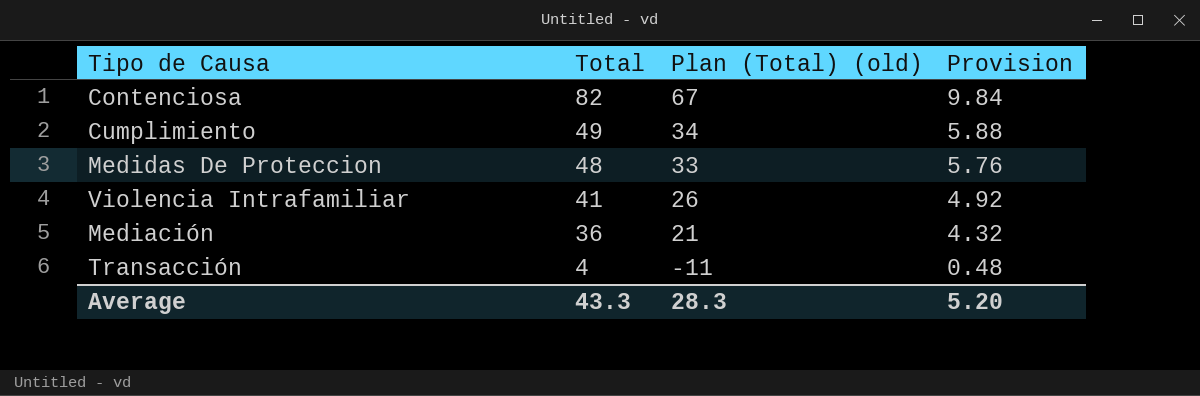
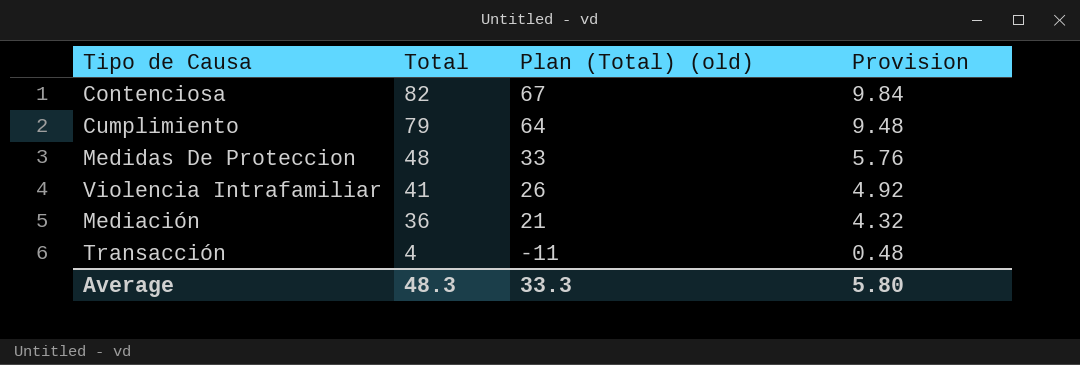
Cumplimiento | Total: 49 -> 79
Cumplimiento | Plan (Total) (old): 34 -> 64
Cumplimiento | Provision: 5.88 -> 9.48
Average | Total: 43.3 -> 48.3
Average | Plan (Total) (old): 28.3 -> 33.3
Average | Provision: 5.20 -> 5.80

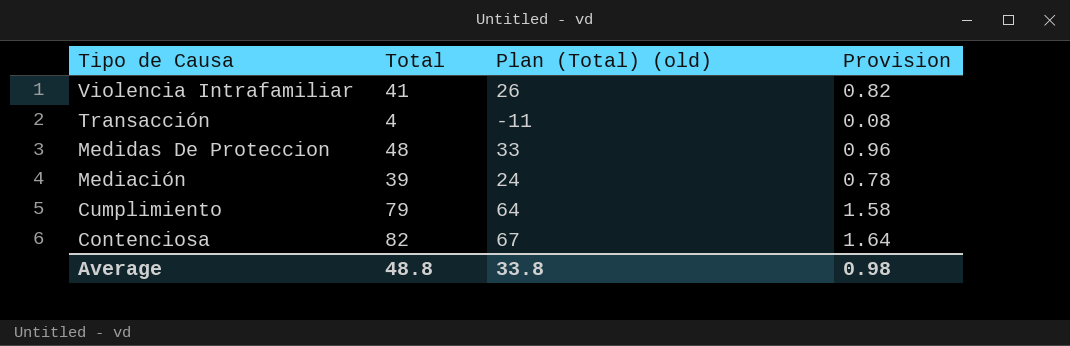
row order: Total descending -> Tipo de Causa descending
column Provision | formula: [Total] * 0.12 -> [Total] * 0.02
Mediación | Total: 36 -> 39
Mediación | Plan (Total) (old): 21 -> 24
Average | Total: 48.3 -> 48.8
Average | Plan (Total) (old): 33.3 -> 33.8
Average | Provision: 5.80 -> 0.98

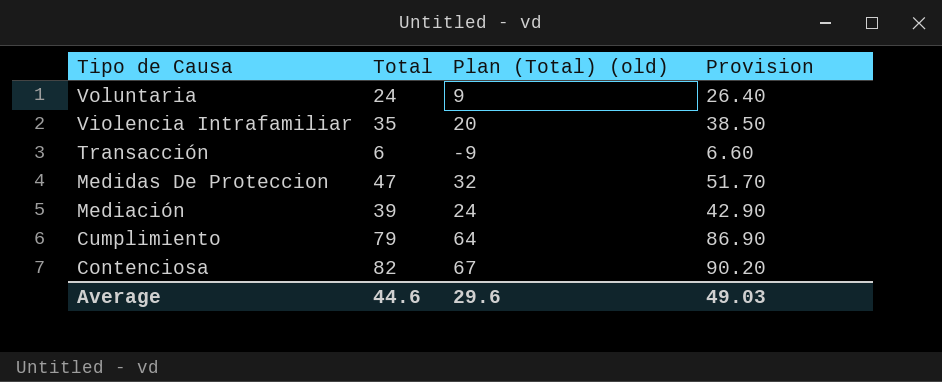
column Provision | formula: [Total] * 0.02 -> [Total] * 1.1
row Voluntaria: none -> 24 | 9 | 26.40
Violencia Intrafamiliar | Total: 41 -> 35
Violencia Intrafamiliar | Plan (Total) (old): 26 -> 20
Transacción | Total: 4 -> 6
Transacción | Plan (Total) (old): -11 -> -9
Medidas De Proteccion | Total: 48 -> 47
Medidas De Proteccion | Plan (Total) (old): 33 -> 32
Average | Total: 48.8 -> 44.6
Average | Plan (Total) (old): 33.8 -> 29.6
Average | Provision: 0.98 -> 49.03

